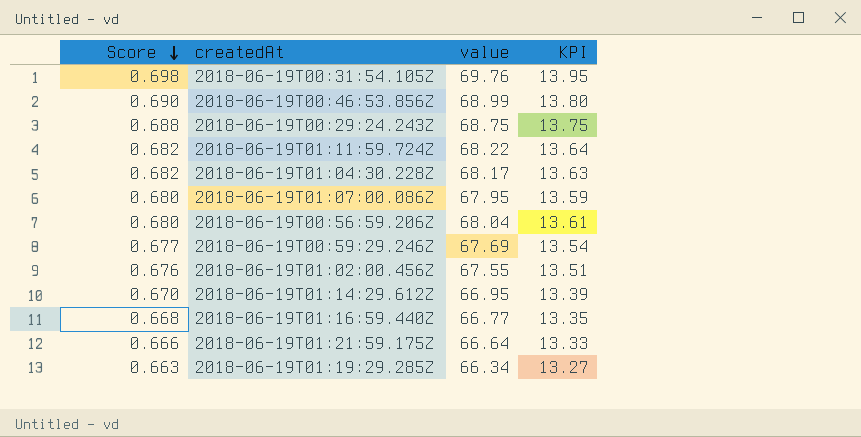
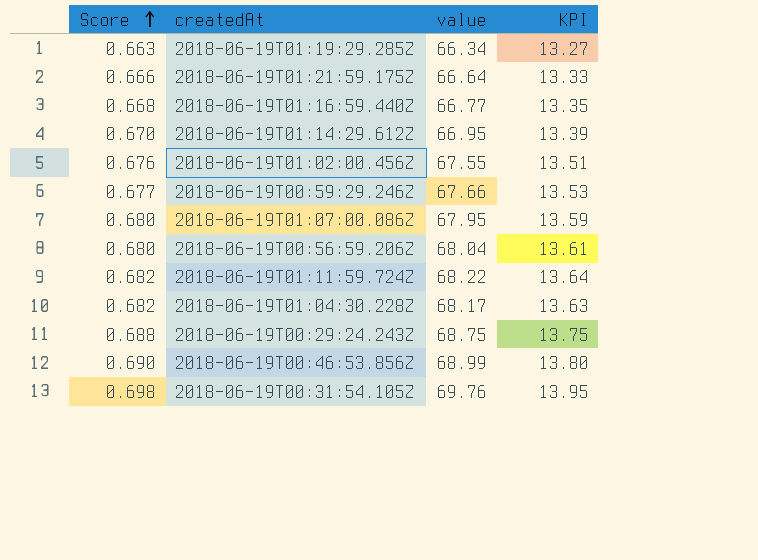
row order: Score descending -> Score ascending
2018-06-19T00:59:29.246Z | value: 67.69 -> 67.66
2018-06-19T00:59:29.246Z | KPI: 13.54 -> 13.53

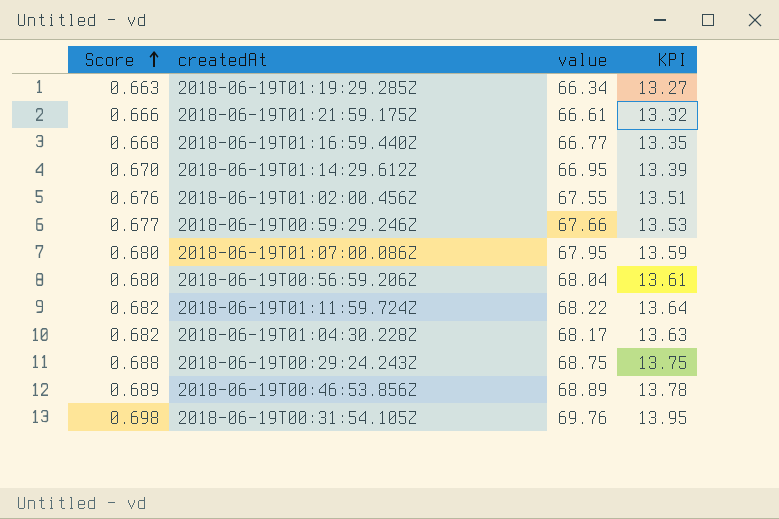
2018-06-19T01:21:59.175Z | value: 66.64 -> 66.61
2018-06-19T01:21:59.175Z | KPI: 13.33 -> 13.32
2018-06-19T00:46:53.856Z | Score: 0.690 -> 0.689
2018-06-19T00:46:53.856Z | value: 68.99 -> 68.89
2018-06-19T00:46:53.856Z | KPI: 13.80 -> 13.78

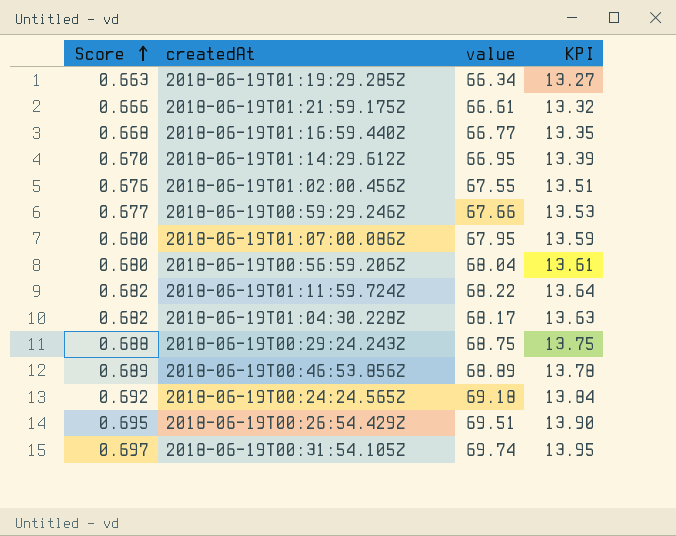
row 2018-06-19T00:24:24.565Z: none -> 0.692 | 69.18 | 13.84
row 2018-06-19T00:26:54.429Z: none -> 0.695 | 69.51 | 13.90
2018-06-19T00:31:54.105Z | Score: 0.698 -> 0.697
2018-06-19T00:31:54.105Z | value: 69.76 -> 69.74

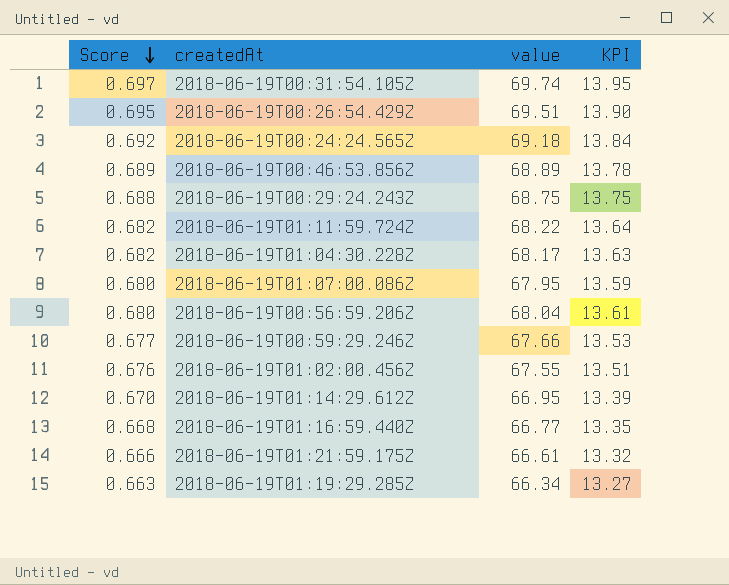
row order: Score ascending -> Score descending

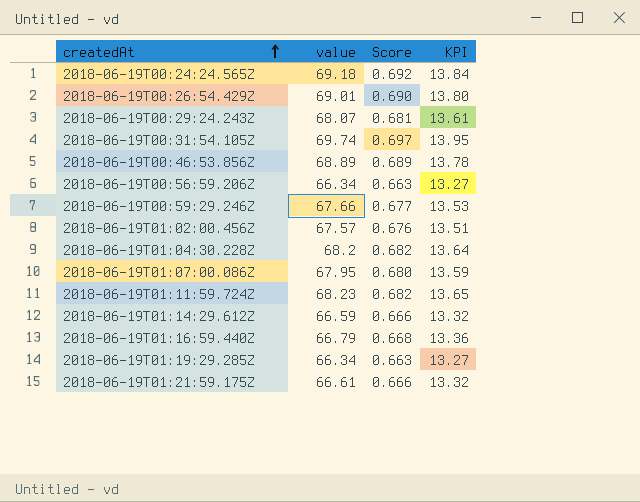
row order: Score descending -> createdAt ascending
column Score | position: 1 -> 3
2018-06-19T00:26:54.429Z | value: 69.51 -> 69.01
2018-06-19T00:26:54.429Z | Score: 0.695 -> 0.690
2018-06-19T00:26:54.429Z | KPI: 13.90 -> 13.80
2018-06-19T00:29:24.243Z | value: 68.75 -> 68.07
2018-06-19T00:29:24.243Z | Score: 0.688 -> 0.681
2018-06-19T00:29:24.243Z | KPI: 13.75 -> 13.61
2018-06-19T00:56:59.206Z | value: 68.04 -> 66.34
2018-06-19T00:56:59.206Z | Score: 0.680 -> 0.663
2018-06-19T00:56:59.206Z | KPI: 13.61 -> 13.27
2018-06-19T01:02:00.456Z | value: 67.55 -> 67.57
2018-06-19T01:04:30.228Z | value: 68.17 -> 68.2
2018-06-19T01:04:30.228Z | KPI: 13.63 -> 13.64
2018-06-19T01:11:59.724Z | value: 68.22 -> 68.23
2018-06-19T01:11:59.724Z | KPI: 13.64 -> 13.65
2018-06-19T01:14:29.612Z | value: 66.95 -> 66.59
2018-06-19T01:14:29.612Z | Score: 0.670 -> 0.666
2018-06-19T01:14:29.612Z | KPI: 13.39 -> 13.32
2018-06-19T01:16:59.440Z | value: 66.77 -> 66.79
2018-06-19T01:16:59.440Z | KPI: 13.35 -> 13.36

